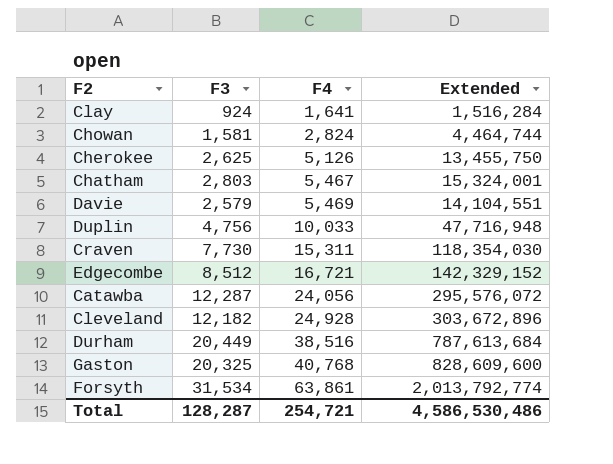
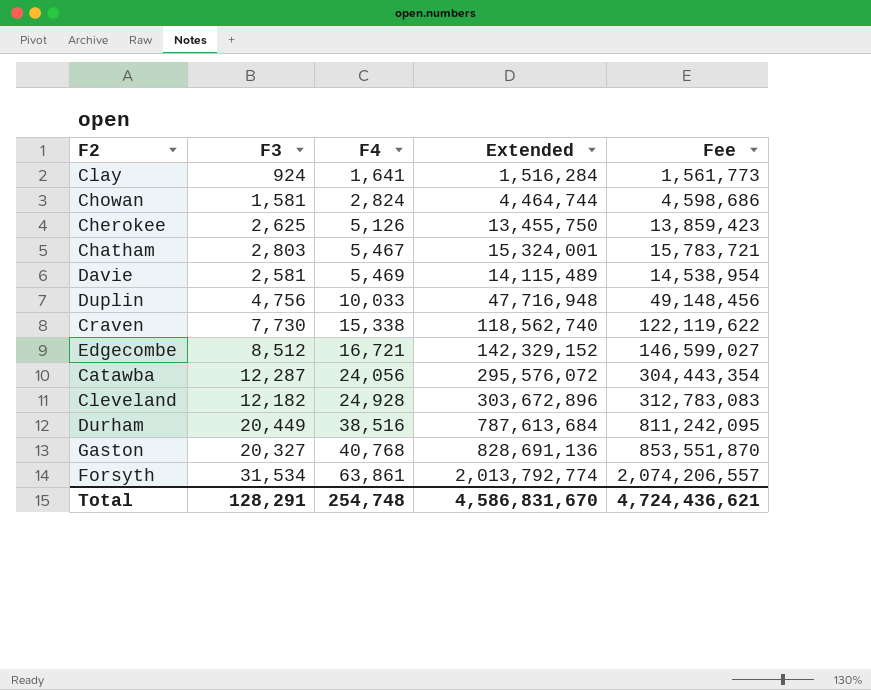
column Fee | formula: none -> [Extended] * 1.03
Davie | F3: 2,579 -> 2,581
Davie | Extended: 14,104,551 -> 14,115,489
Craven | F4: 15,311 -> 15,338
Craven | Extended: 118,354,030 -> 118,562,740
Gaston | F3: 20,325 -> 20,327
Gaston | Extended: 828,609,600 -> 828,691,136
Total | F3: 128,287 -> 128,291
Total | F4: 254,721 -> 254,748
Total | Extended: 4,586,530,486 -> 4,586,831,670

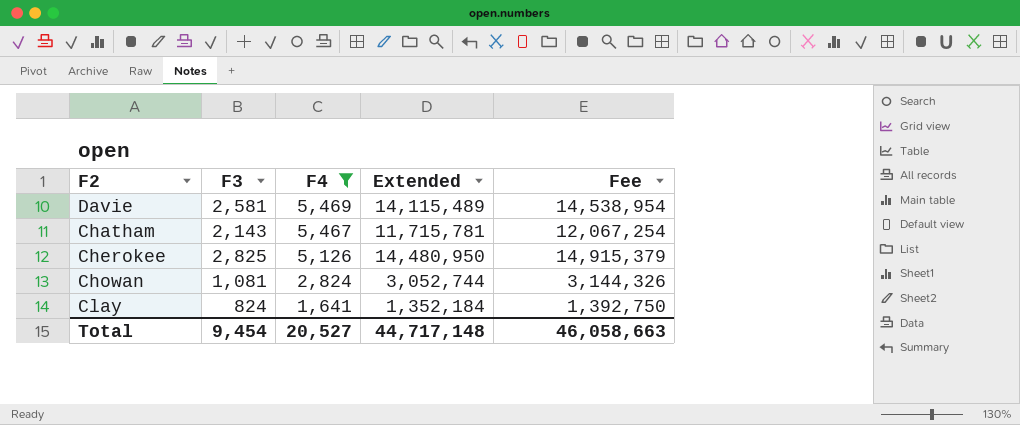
filter: none -> F4 <= 5,469
row order: F4 ascending -> F4 descending
Chatham | F3: 2,803 -> 2,143
Chatham | Extended: 15,324,001 -> 11,715,781
Chatham | Fee: 15,783,721 -> 12,067,254
Cherokee | F3: 2,625 -> 2,825
Cherokee | Extended: 13,455,750 -> 14,480,950
Cherokee | Fee: 13,859,423 -> 14,915,379
Chowan | F3: 1,581 -> 1,081
Chowan | Extended: 4,464,744 -> 3,052,744
Chowan | Fee: 4,598,686 -> 3,144,326
Clay | F3: 924 -> 824
Clay | Extended: 1,516,284 -> 1,352,184
Clay | Fee: 1,561,773 -> 1,392,750
Total | F3: 128,291 -> 9,454
Total | F4: 254,748 -> 20,527
Total | Extended: 4,586,831,670 -> 44,717,148
Total | Fee: 4,724,436,621 -> 46,058,663

